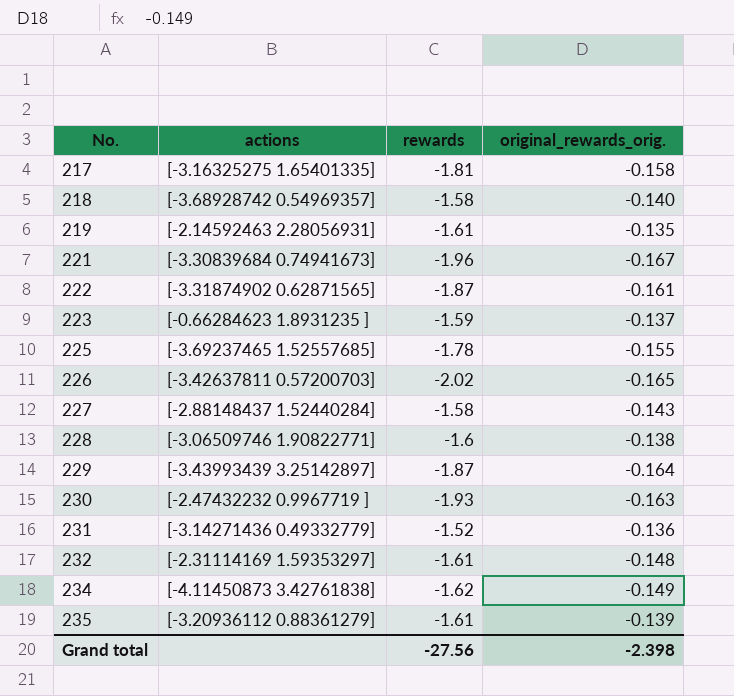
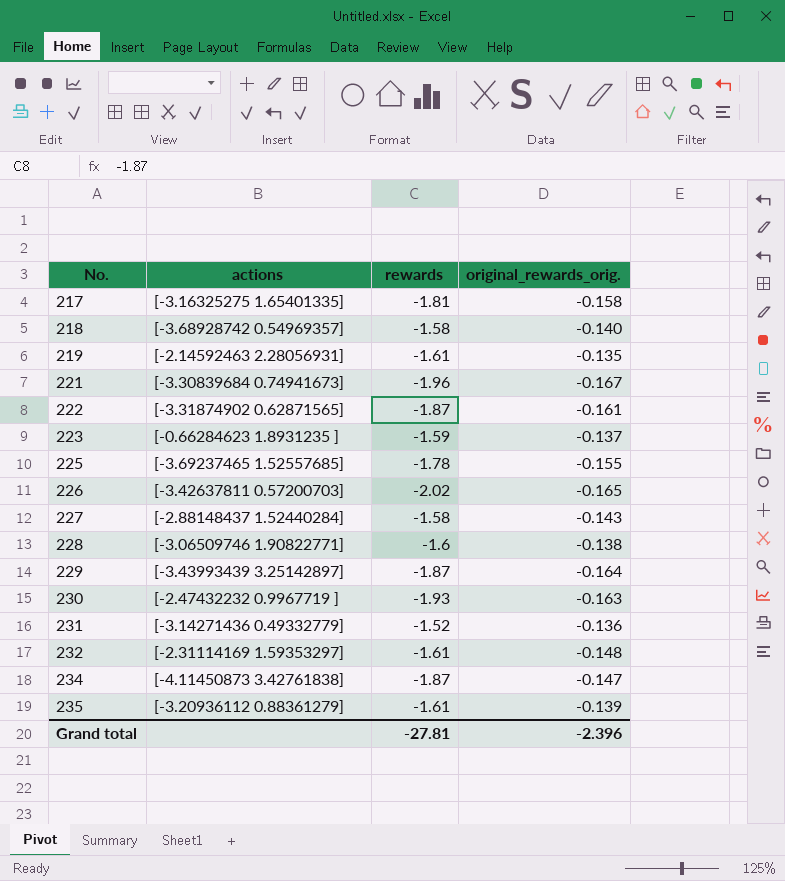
234 | rewards: -1.62 -> -1.87
234 | original_rewards_orig.: -0.149 -> -0.147
Grand total | rewards: -27.56 -> -27.81
Grand total | original_rewards_orig.: -2.398 -> -2.396

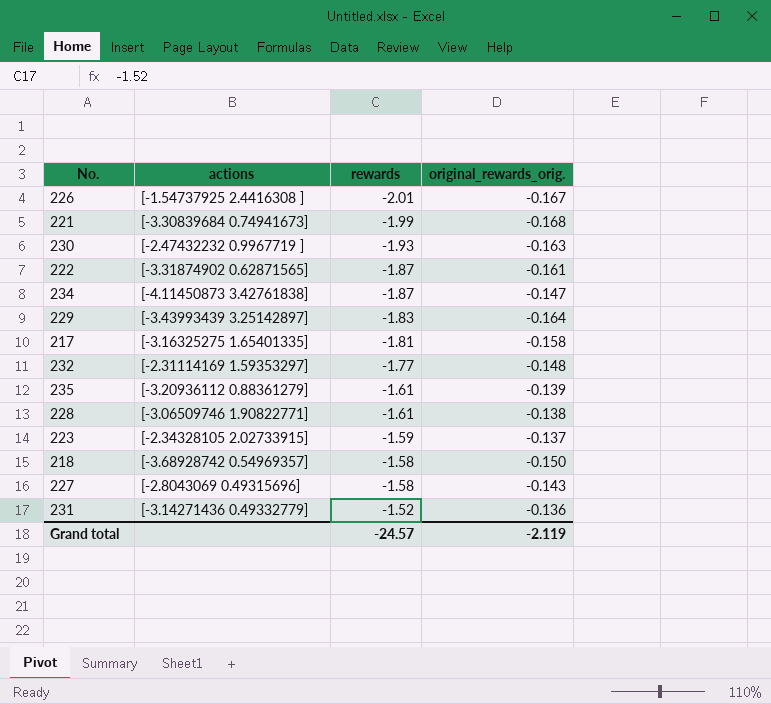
row order: No. ascending -> rewards ascending
row 219: [-2.14592463 2.28056931] | -1.61 | -0.135 -> none
row 225: [-3.69237465 1.52557685] | -1.78 | -0.155 -> none
226 | actions: [-3.42637811 0.57200703] -> [-1.54737925 2.4416308 ]
226 | rewards: -2.02 -> -2.01
226 | original_rewards_orig.: -0.165 -> -0.167
221 | rewards: -1.96 -> -1.99
221 | original_rewards_orig.: -0.167 -> -0.168
229 | rewards: -1.87 -> -1.83
232 | rewards: -1.61 -> -1.77
228 | rewards: -1.6 -> -1.61
223 | actions: [-0.66284623 1.8931235 ] -> [-2.34328105 2.02733915]
218 | original_rewards_orig.: -0.140 -> -0.150
227 | actions: [-2.88148437 1.52440284] -> [-2.8043069 0.49315696]
Grand total | rewards: -27.81 -> -24.57
Grand total | original_rewards_orig.: -2.396 -> -2.119

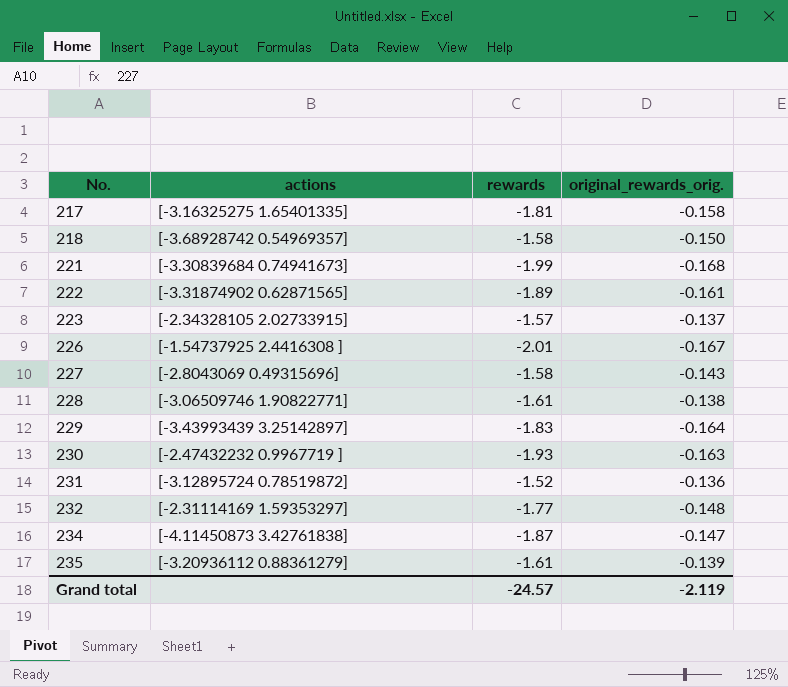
row order: rewards ascending -> No. ascending
222 | rewards: -1.87 -> -1.89
223 | rewards: -1.59 -> -1.57
231 | actions: [-3.14271436 0.49332779] -> [-3.12895724 0.78519872]

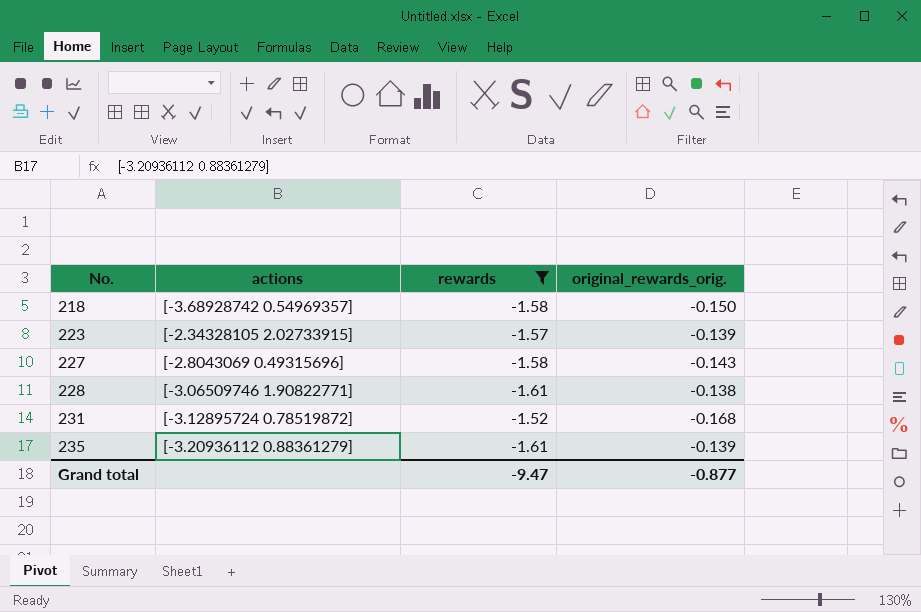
filter: none -> rewards >= -1.61
223 | original_rewards_orig.: -0.137 -> -0.139
231 | original_rewards_orig.: -0.136 -> -0.168
Grand total | rewards: -24.57 -> -9.47
Grand total | original_rewards_orig.: -2.119 -> -0.877

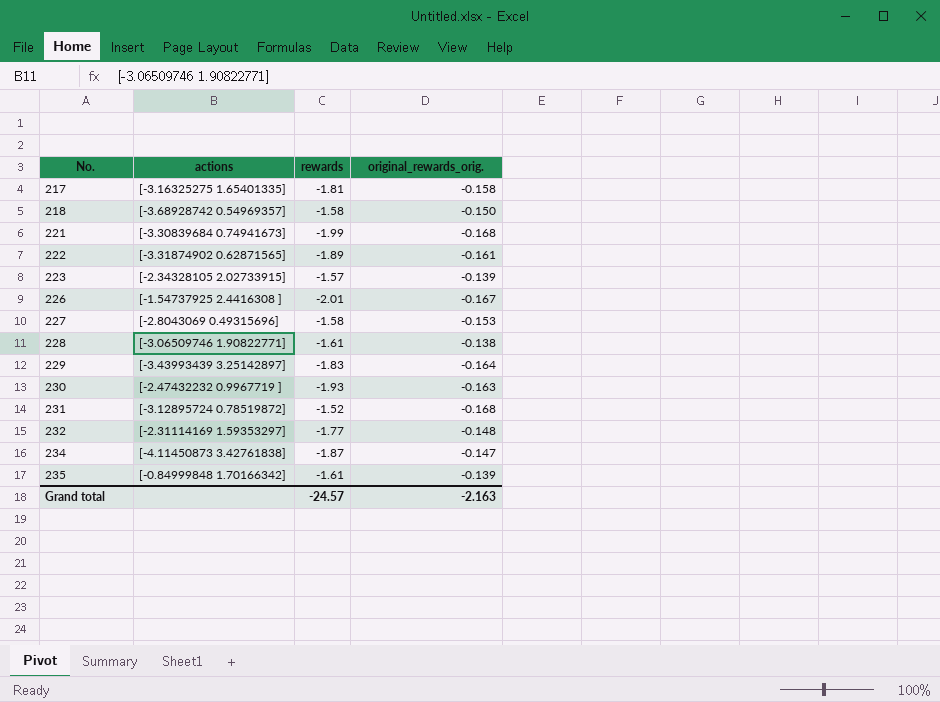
filter: rewards >= -1.61 -> none
227 | original_rewards_orig.: -0.143 -> -0.153
235 | actions: [-3.20936112 0.88361279] -> [-0.84999848 1.70166342]
Grand total | rewards: -9.47 -> -24.57
Grand total | original_rewards_orig.: -0.877 -> -2.163

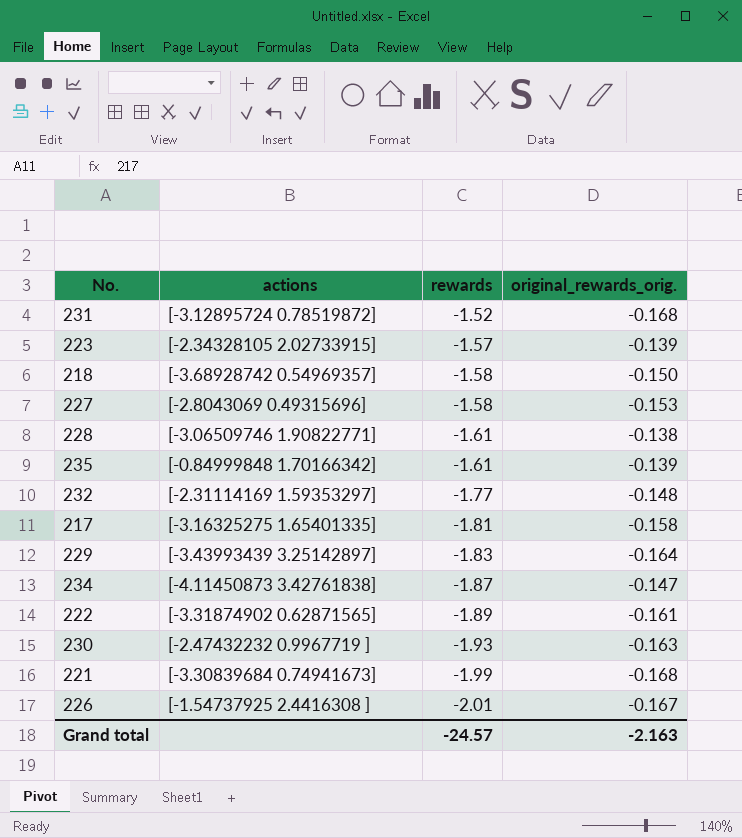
row order: No. ascending -> rewards descending

